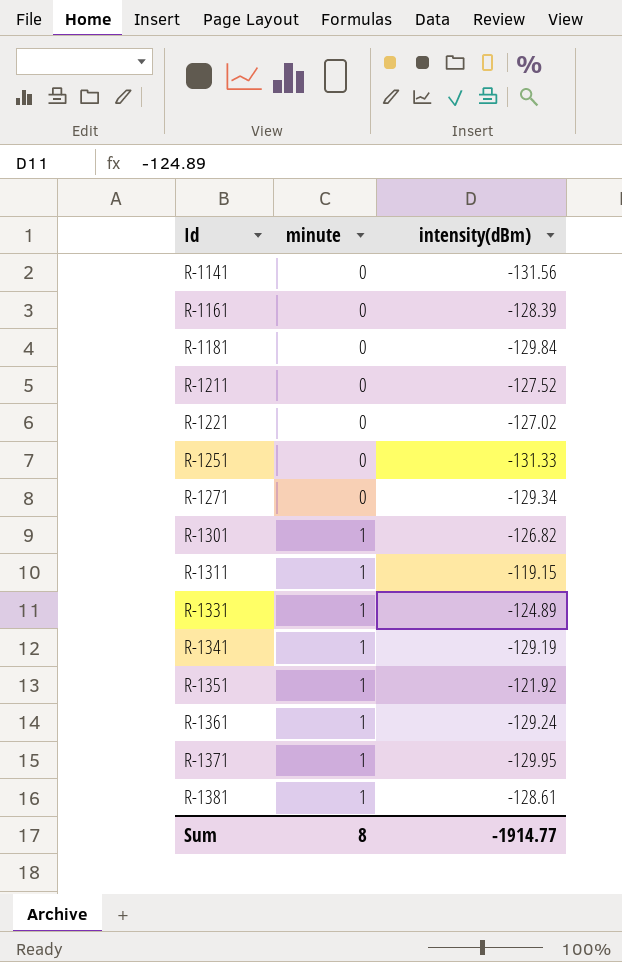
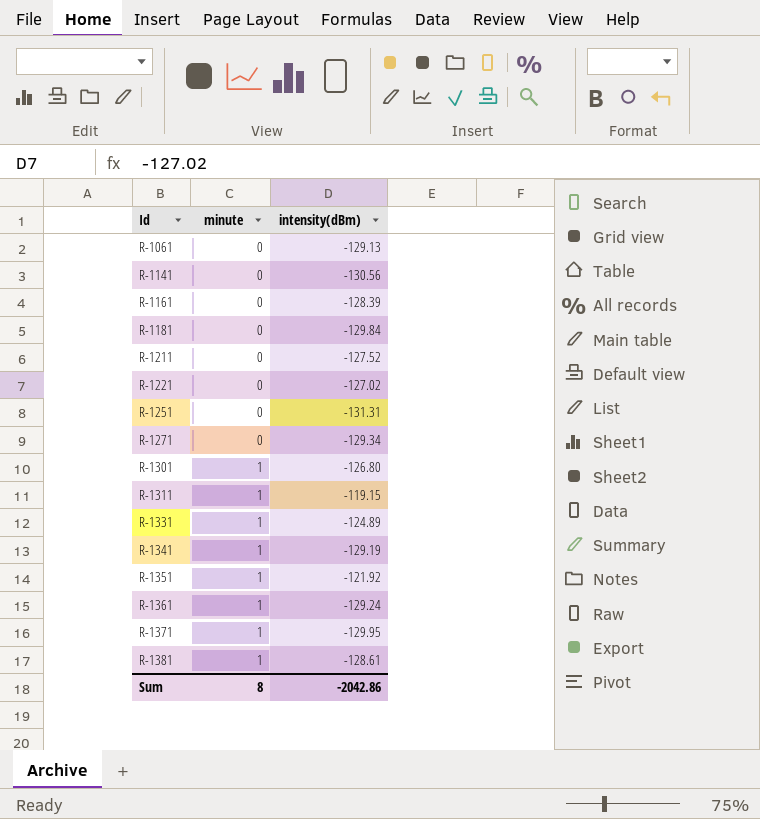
row R-1061: none -> 0 | -129.13
R-1141 | intensity(dBm): -131.56 -> -130.56
R-1251 | intensity(dBm): -131.33 -> -131.31
R-1301 | intensity(dBm): -126.82 -> -126.80
Sum | intensity(dBm): -1914.77 -> -2042.86

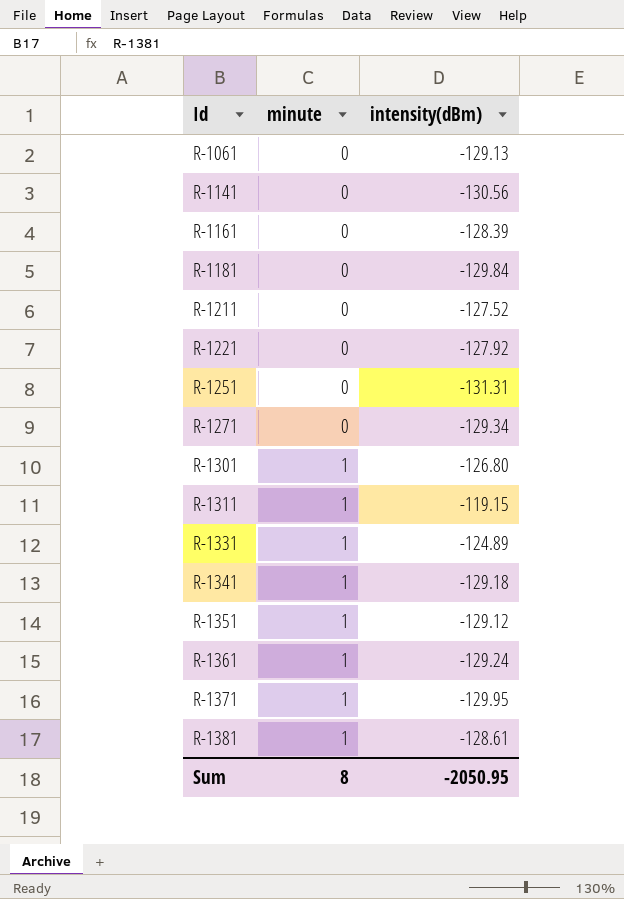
R-1221 | intensity(dBm): -127.02 -> -127.92
R-1341 | intensity(dBm): -129.19 -> -129.18
R-1351 | intensity(dBm): -121.92 -> -129.12
Sum | intensity(dBm): -2042.86 -> -2050.95

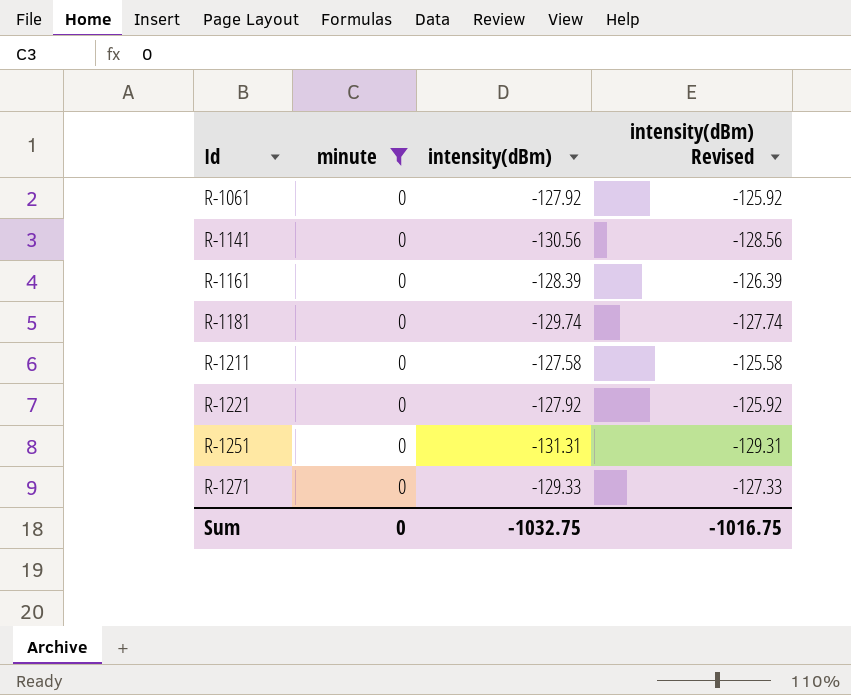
filter: none -> minute = 0
column intensity(dBm) Revised | formula: none -> [intensity(dBm)] + 2
R-1061 | intensity(dBm): -129.13 -> -127.92
R-1181 | intensity(dBm): -129.84 -> -129.74
R-1211 | intensity(dBm): -127.52 -> -127.58
R-1271 | intensity(dBm): -129.34 -> -129.33
Sum | minute: 8 -> 0
Sum | intensity(dBm): -2050.95 -> -1032.75

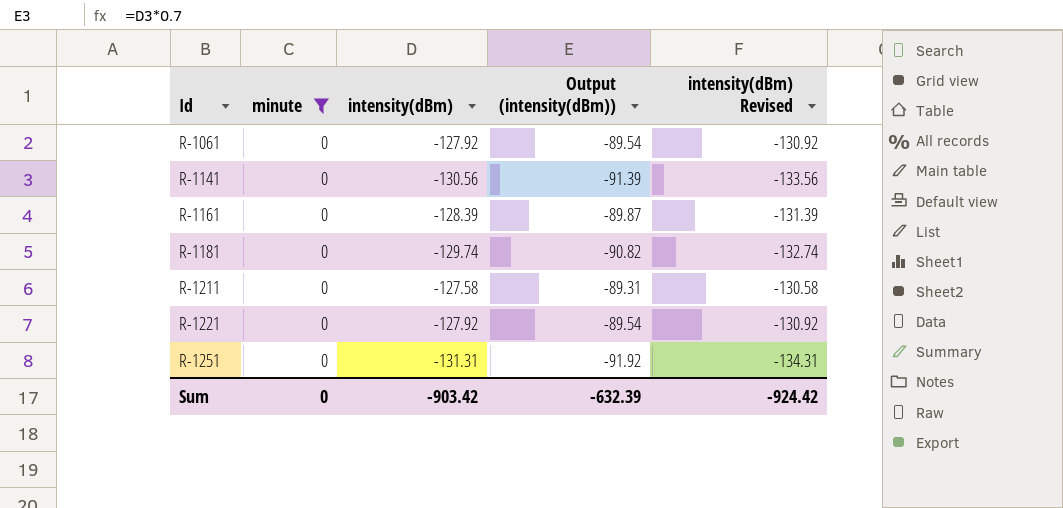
column Output (intensity(dBm)) | formula: none -> [intensity(dBm)] * 0.7
column intensity(dBm) Revised | formula: [intensity(dBm)] + 2 -> [intensity(dBm)] - 3
row R-1271: 0 | -129.33 | -127.33 -> none
Sum | intensity(dBm): -1032.75 -> -903.42
Sum | intensity(dBm) Revised: -1016.75 -> -924.42

